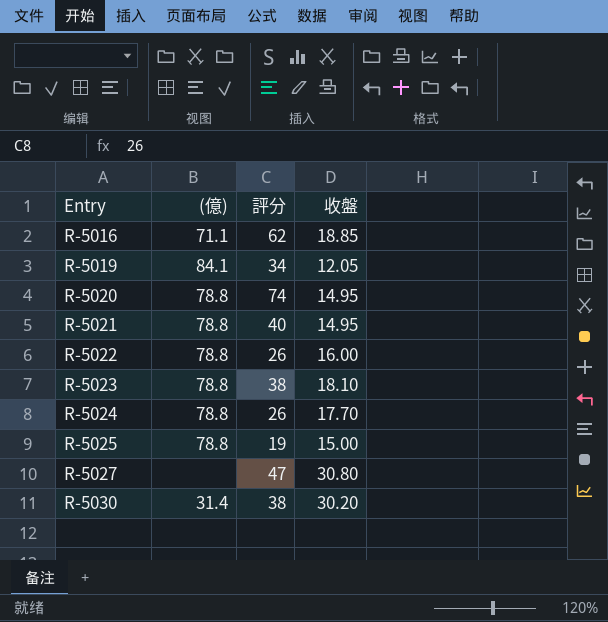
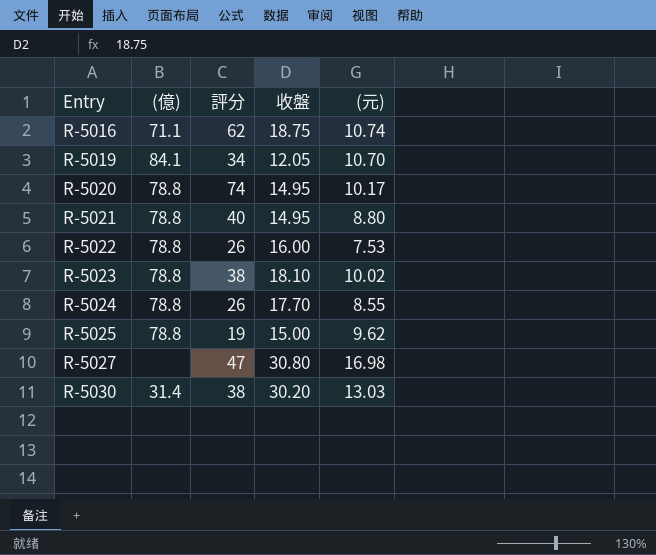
column (元) | position: none -> 5
R-5016 | 收盤: 18.85 -> 18.75

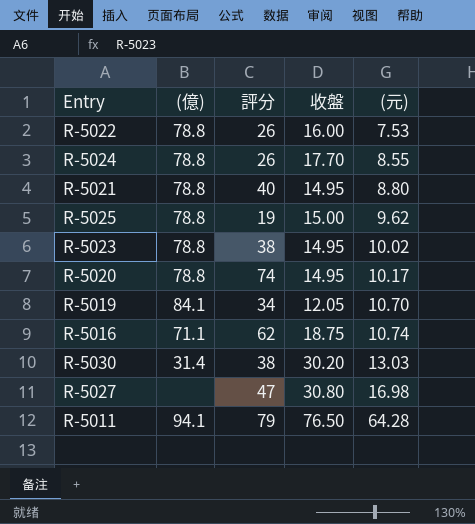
row order: Entry ascending -> (元) ascending
R-5023 | 收盤: 18.10 -> 14.95
row R-5011: none -> 94.1 | 79 | 76.50 | 64.28

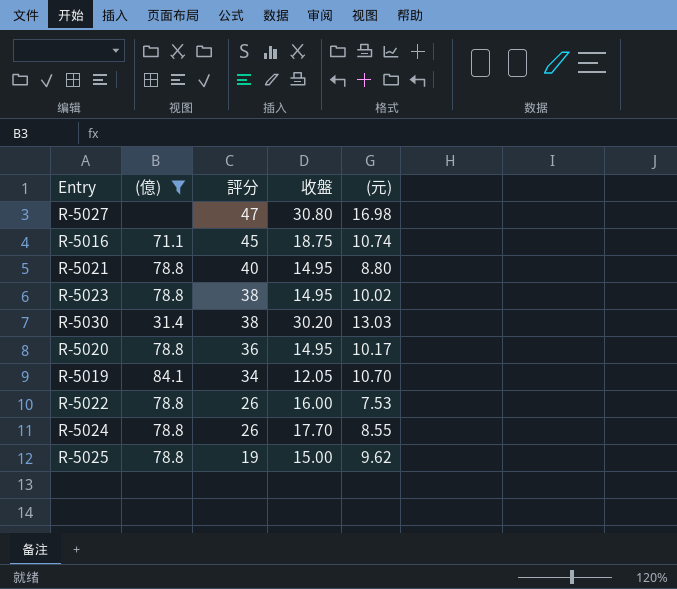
filter: none -> (億) != 94.1
row order: (元) ascending -> 評分 descending
R-5016 | 評分: 62 -> 45
R-5020 | 評分: 74 -> 36

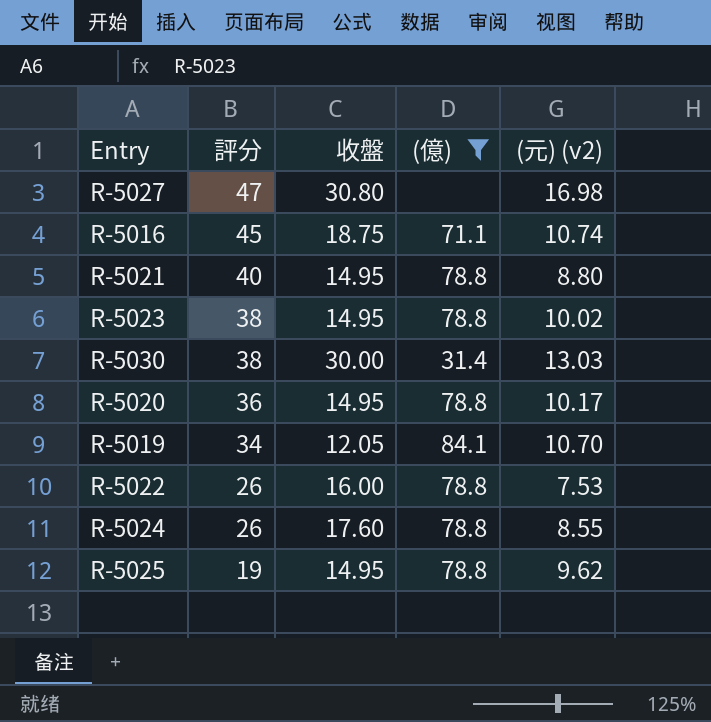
column (億) | position: 2 -> 4
column name: (元) -> (元) (v2)
R-5030 | 收盤: 30.20 -> 30.00
R-5024 | 收盤: 17.70 -> 17.60
R-5025 | 收盤: 15.00 -> 14.95

